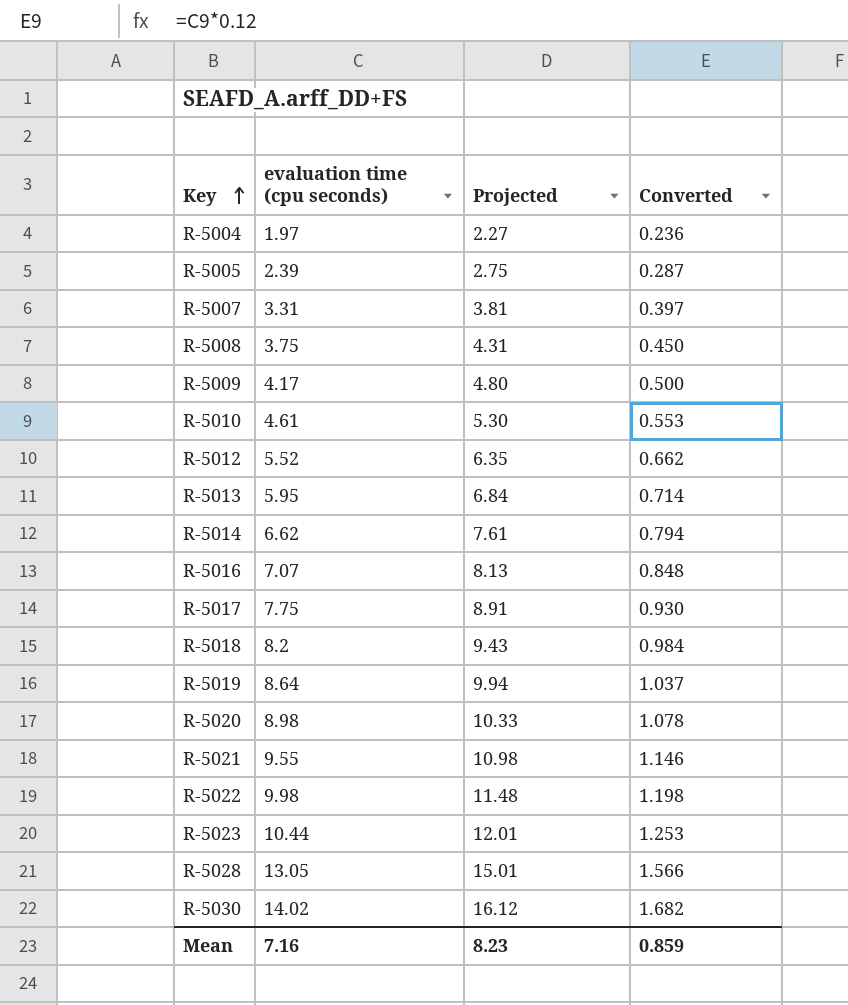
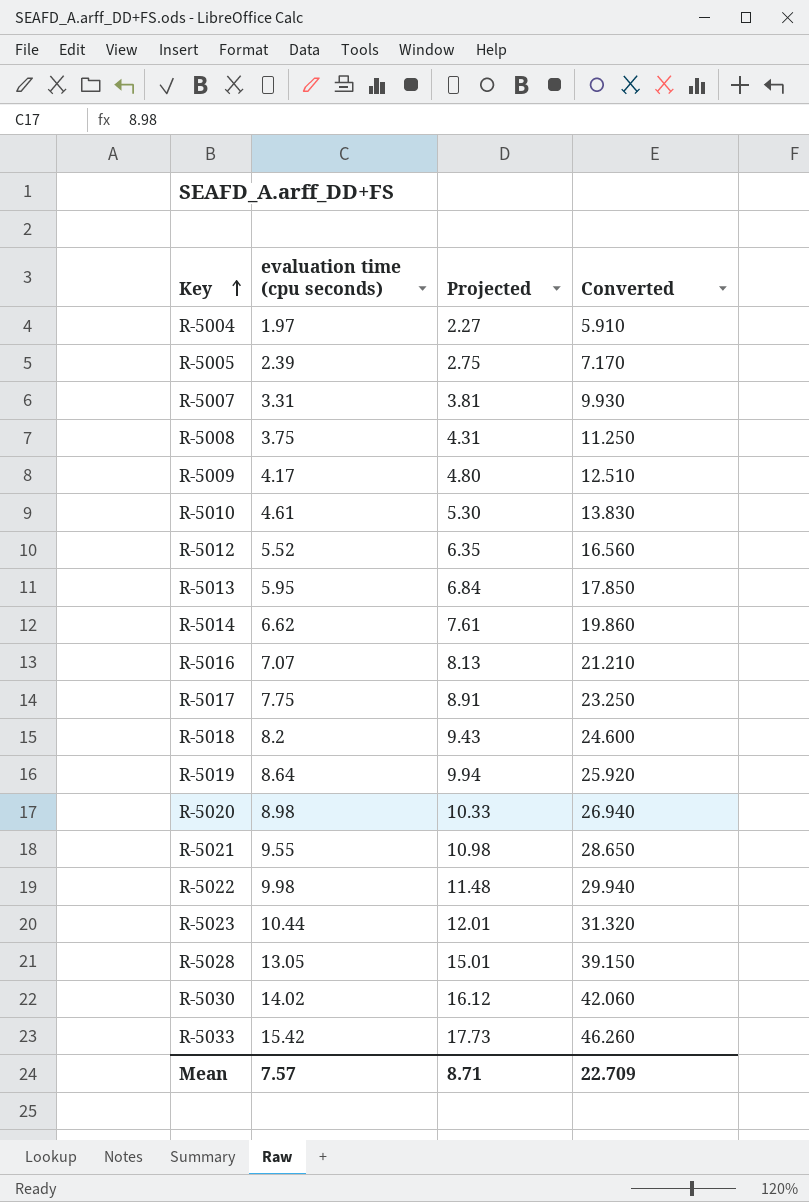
column Converted | formula: [evaluation time (cpu seconds)] * 0.12 -> [evaluation time (cpu seconds)] * 3
row R-5033: none -> 15.42 | 17.73 | 46.260
Mean | evaluation time (cpu seconds): 7.16 -> 7.57
Mean | Projected: 8.23 -> 8.71
Mean | Converted: 0.859 -> 22.709

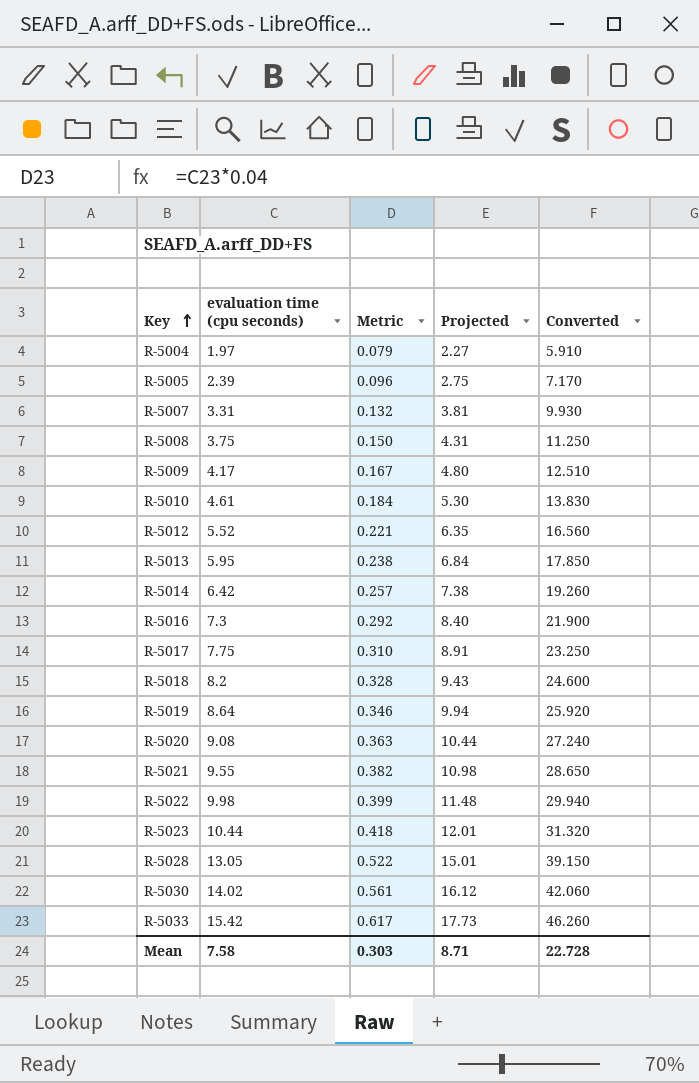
column Metric | formula: none -> [evaluation time (cpu seconds)] * 0.04
R-5014 | evaluation time (cpu seconds): 6.62 -> 6.42
R-5014 | Projected: 7.61 -> 7.38
R-5014 | Converted: 19.860 -> 19.260
R-5016 | evaluation time (cpu seconds): 7.07 -> 7.3
R-5016 | Projected: 8.13 -> 8.40
R-5016 | Converted: 21.210 -> 21.900
R-5020 | evaluation time (cpu seconds): 8.98 -> 9.08
R-5020 | Projected: 10.33 -> 10.44
R-5020 | Converted: 26.940 -> 27.240
Mean | evaluation time (cpu seconds): 7.57 -> 7.58
Mean | Converted: 22.709 -> 22.728

